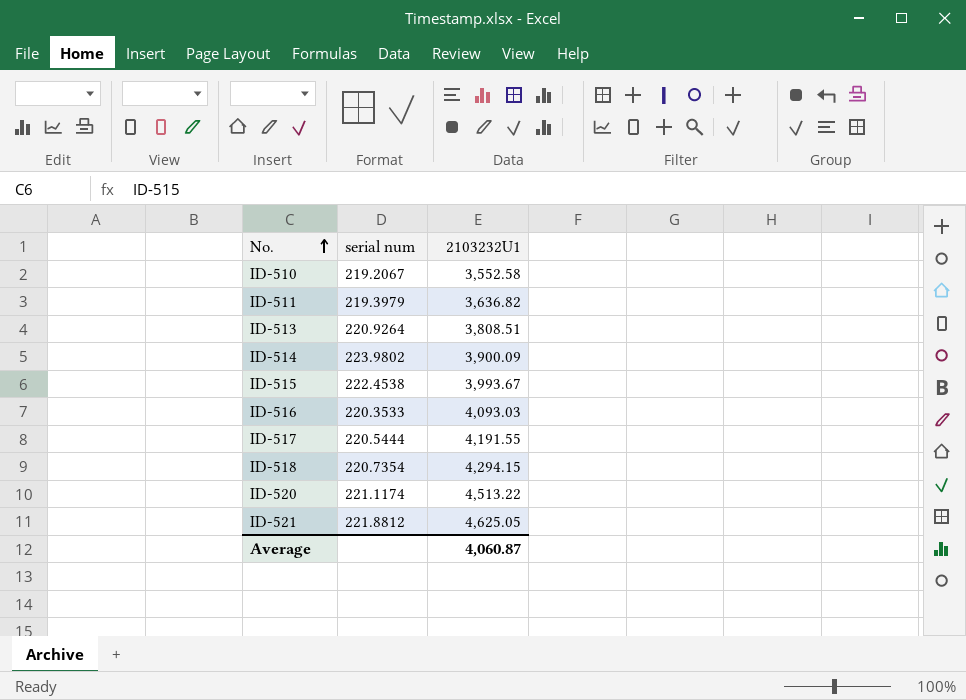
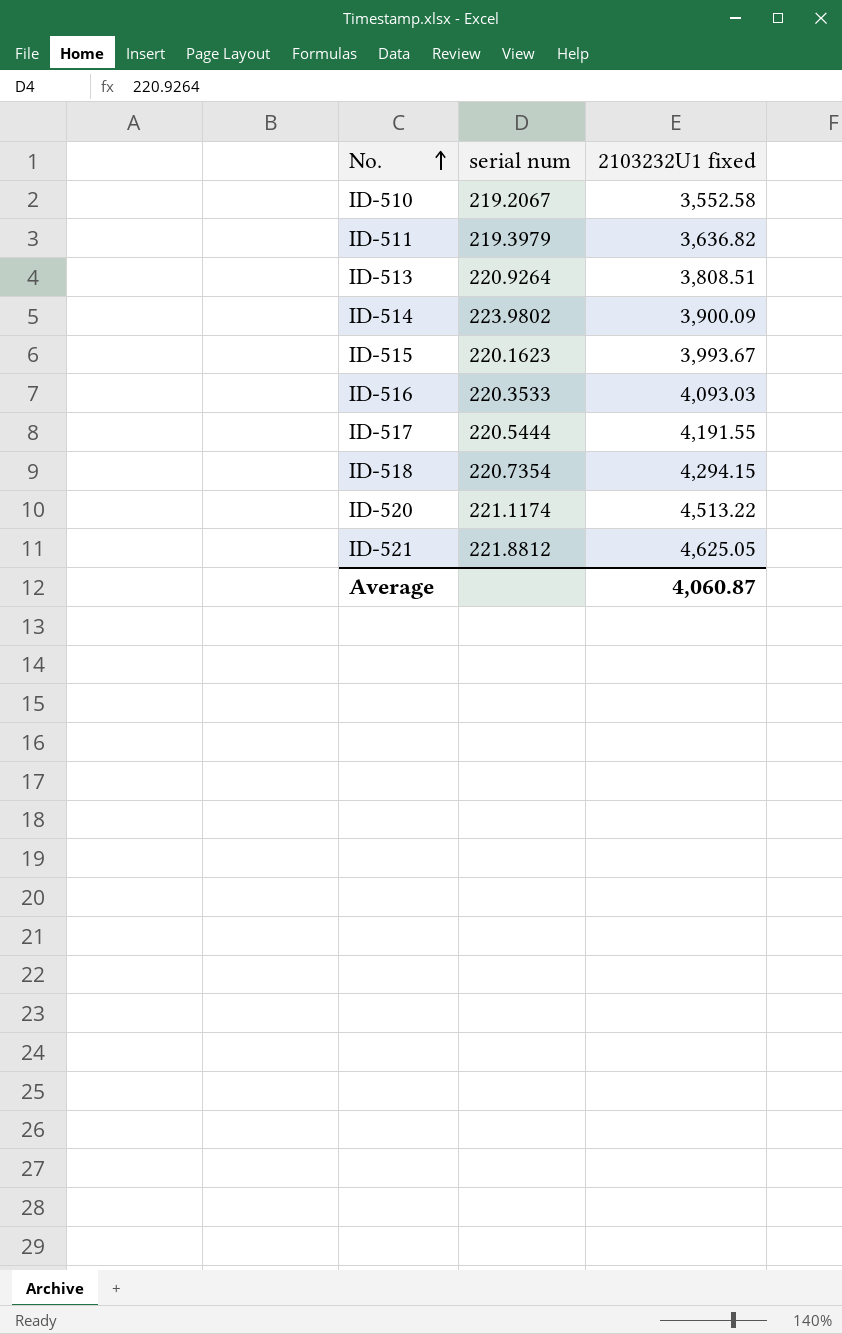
column name: 2103232U1 -> 2103232U1 fixed
ID-515 | serial num: 222.4538 -> 220.1623

